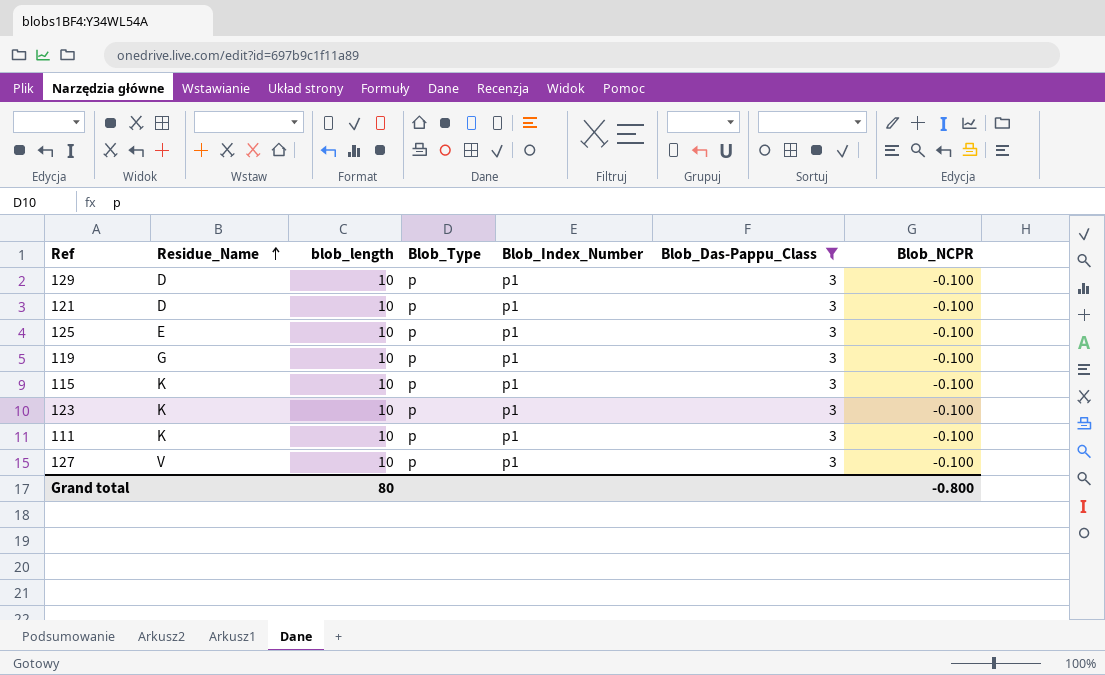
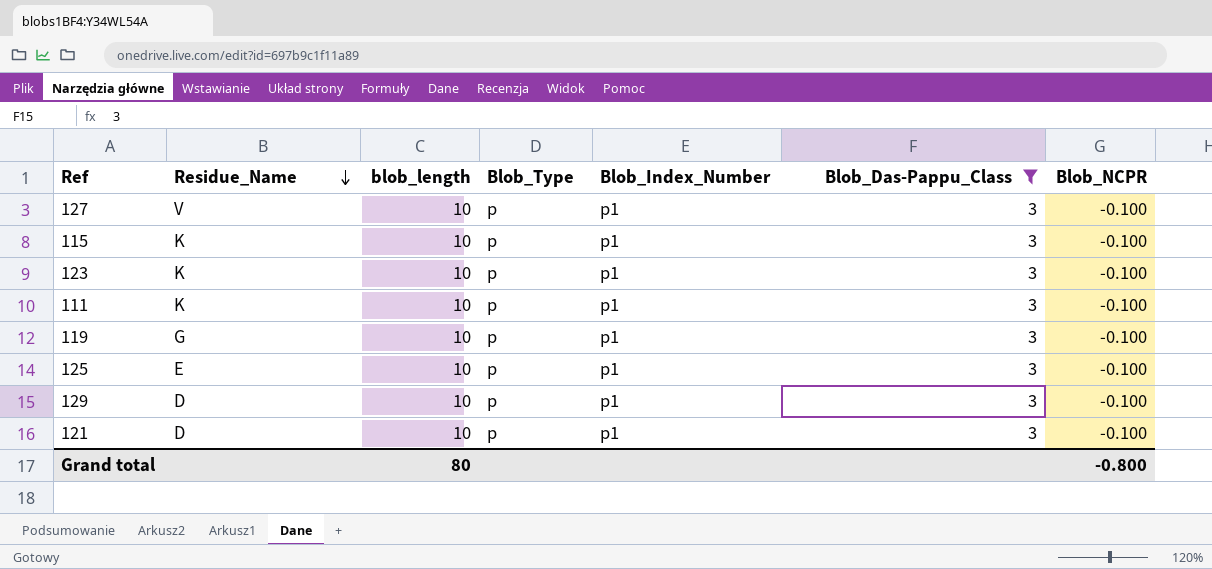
row order: Residue_Name ascending -> Residue_Name descending

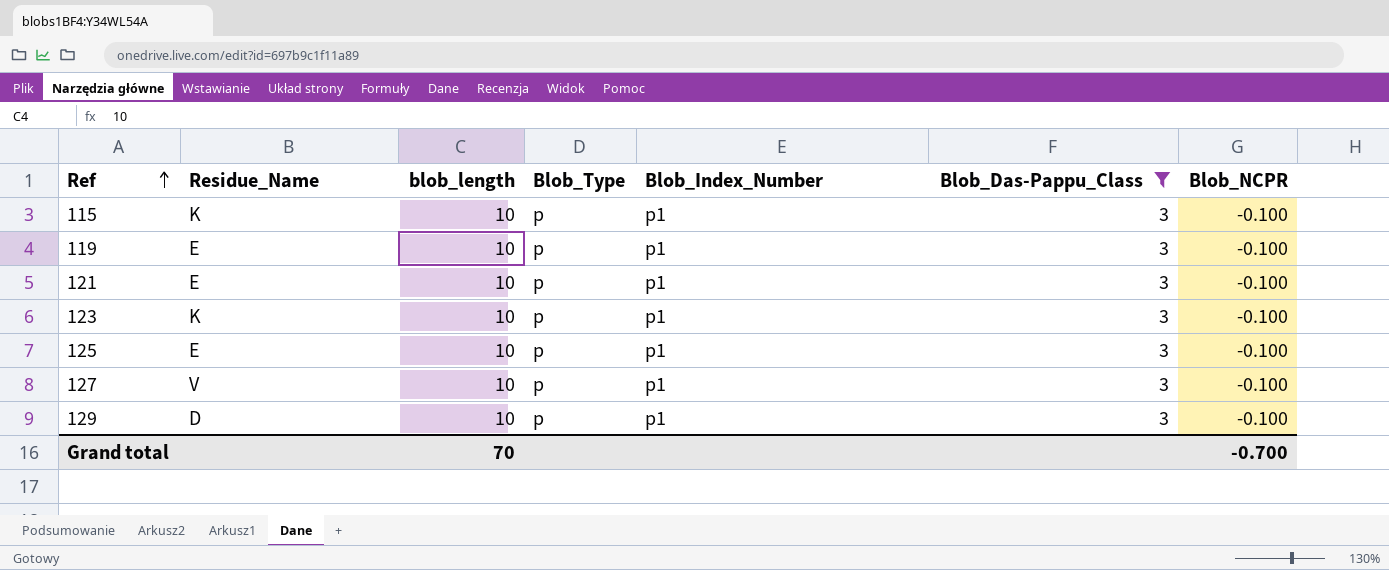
row order: Residue_Name descending -> Ref ascending
row 111: K | 10 | p | p1 | 3 | -0.100 -> none
119 | Residue_Name: G -> E
121 | Residue_Name: D -> E
Grand total | blob_length: 80 -> 70
Grand total | Blob_NCPR: -0.800 -> -0.700

